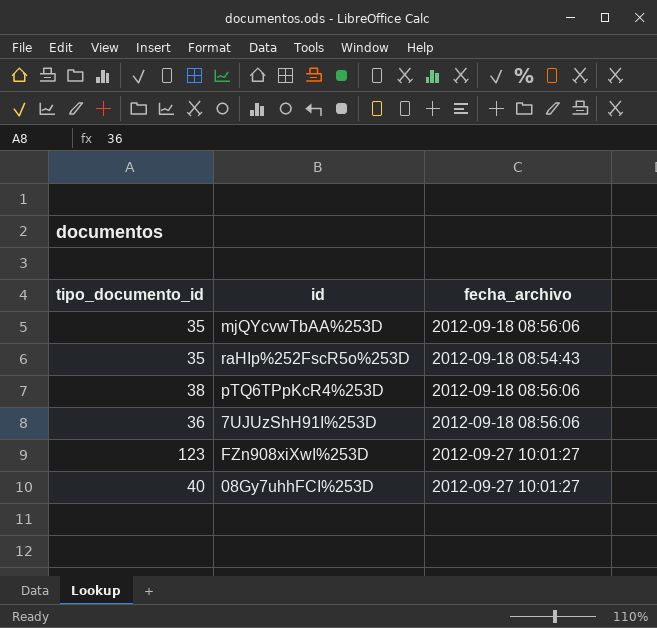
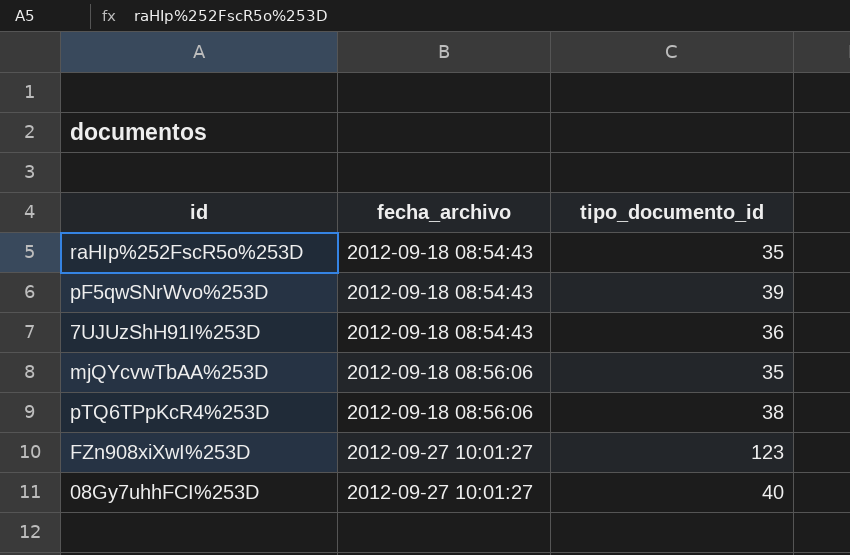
row order: none -> fecha_archivo ascending
column tipo_documento_id | position: 1 -> 3
row pF5qwSNrWvo%253D: none -> 2012-09-18 08:54:43 | 39
7UJUzShH91I%253D | fecha_archivo: 2012-09-18 08:56:06 -> 2012-09-18 08:54:43

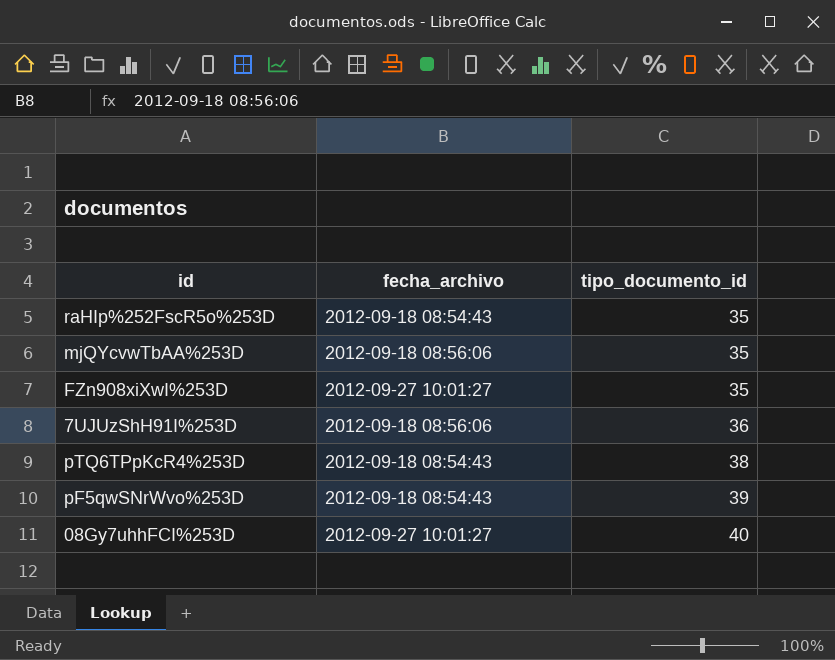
row order: fecha_archivo ascending -> tipo_documento_id ascending
FZn908xiXwI%253D | tipo_documento_id: 123 -> 35
7UJUzShH91I%253D | fecha_archivo: 2012-09-18 08:54:43 -> 2012-09-18 08:56:06
pTQ6TPpKcR4%253D | fecha_archivo: 2012-09-18 08:56:06 -> 2012-09-18 08:54:43

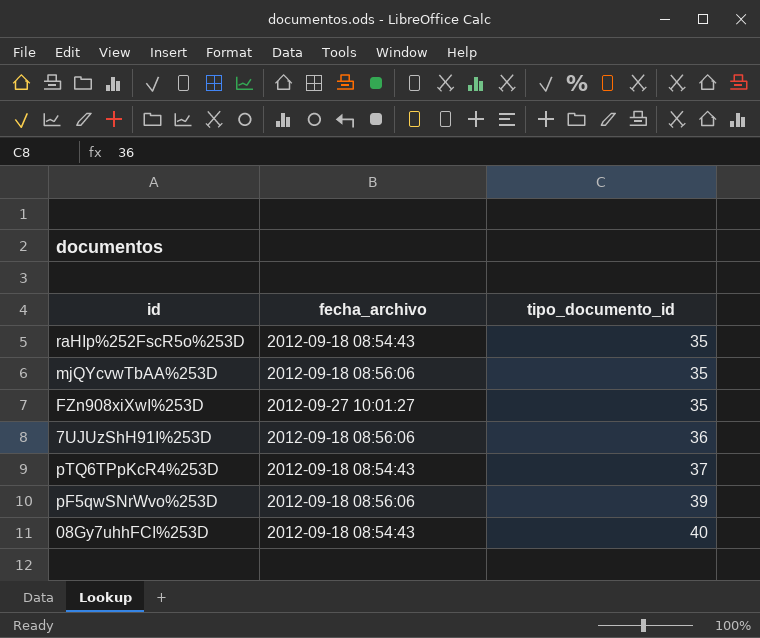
pTQ6TPpKcR4%253D | tipo_documento_id: 38 -> 37
pF5qwSNrWvo%253D | fecha_archivo: 2012-09-18 08:54:43 -> 2012-09-18 08:56:06
08Gy7uhhFCI%253D | fecha_archivo: 2012-09-27 10:01:27 -> 2012-09-18 08:54:43

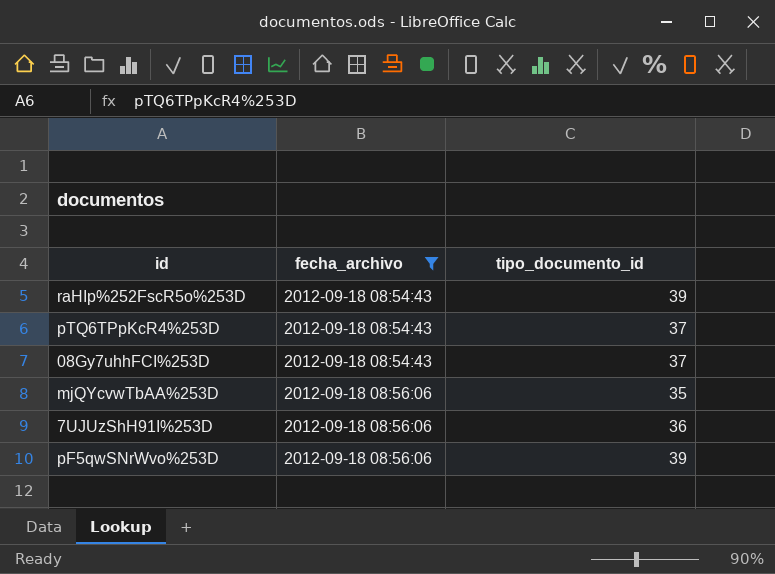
filter: none -> fecha_archivo != 2012-09-27 10:01:27
row order: tipo_documento_id ascending -> fecha_archivo ascending
raHIp%252FscR5o%253D | tipo_documento_id: 35 -> 39
08Gy7uhhFCI%253D | tipo_documento_id: 40 -> 37

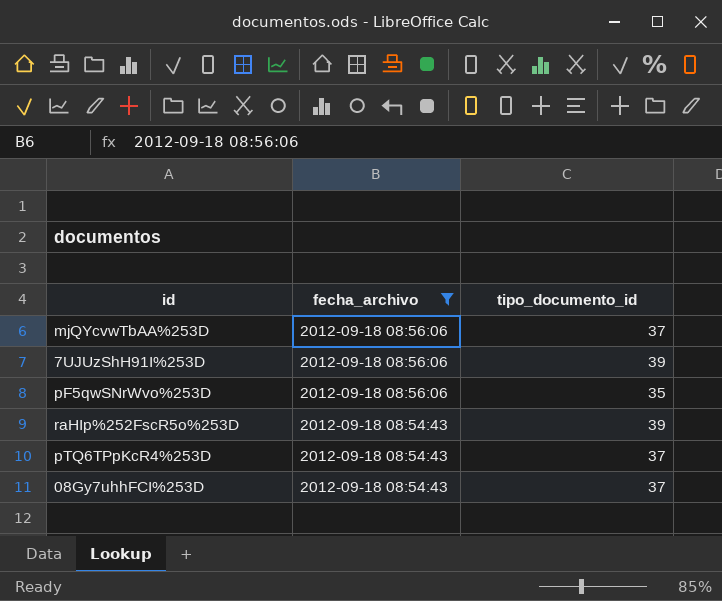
row order: fecha_archivo ascending -> fecha_archivo descending
mjQYcvwTbAA%253D | tipo_documento_id: 35 -> 37
7UJUzShH91I%253D | tipo_documento_id: 36 -> 39
pF5qwSNrWvo%253D | tipo_documento_id: 39 -> 35

